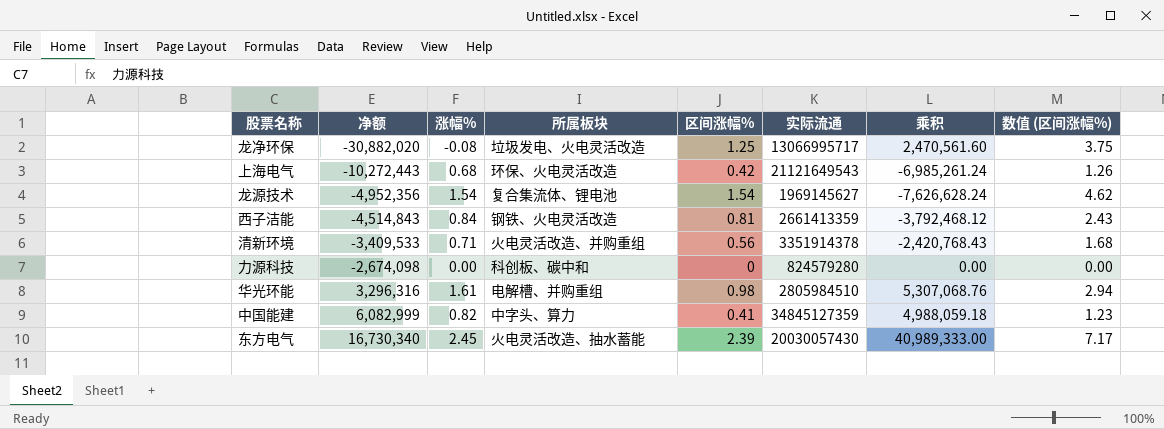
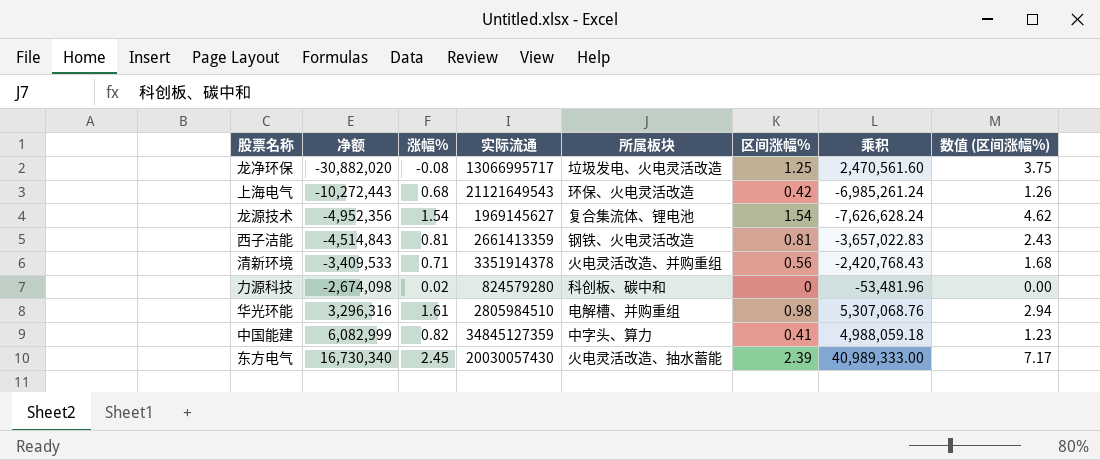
column 实际流通 | position: 6 -> 4
西子洁能 | 涨幅%: 0.84 -> 0.81
西子洁能 | 乘积: -3,792,468.12 -> -3,657,022.83
力源科技 | 涨幅%: 0.00 -> 0.02
力源科技 | 乘积: 0.00 -> -53,481.96

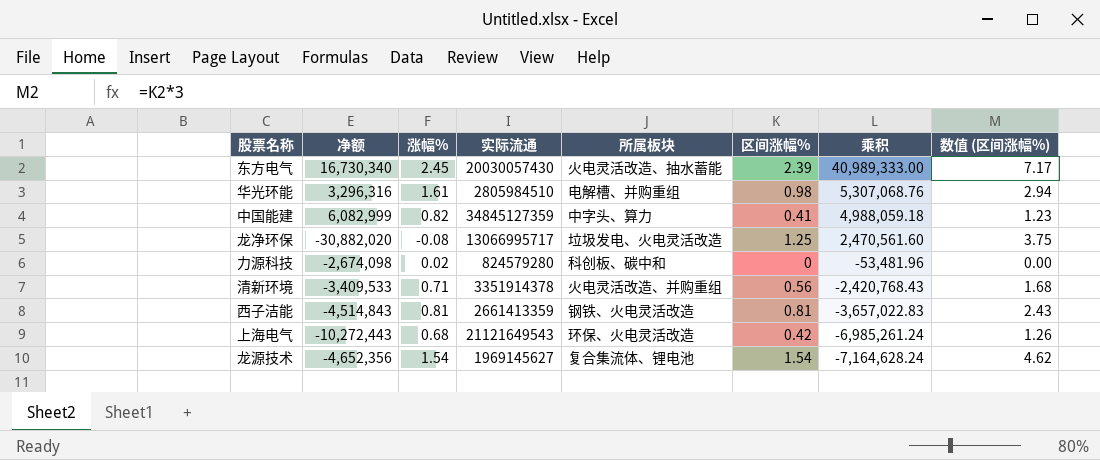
row order: 净额 ascending -> 乘积 descending
龙源技术 | 净额: -4,952,356 -> -4,652,356
龙源技术 | 乘积: -7,626,628.24 -> -7,164,628.24

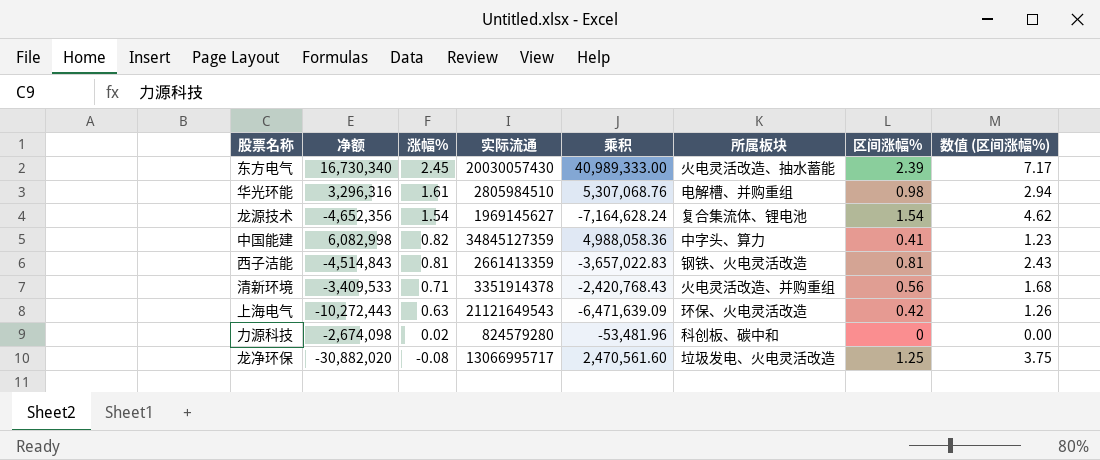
row order: 乘积 descending -> 涨幅% descending
column 乘积 | position: 7 -> 5
中国能建 | 净额: 6,082,999 -> 6,082,998
中国能建 | 乘积: 4,988,059.18 -> 4,988,058.36
上海电气 | 涨幅%: 0.68 -> 0.63
上海电气 | 乘积: -6,985,261.24 -> -6,471,639.09

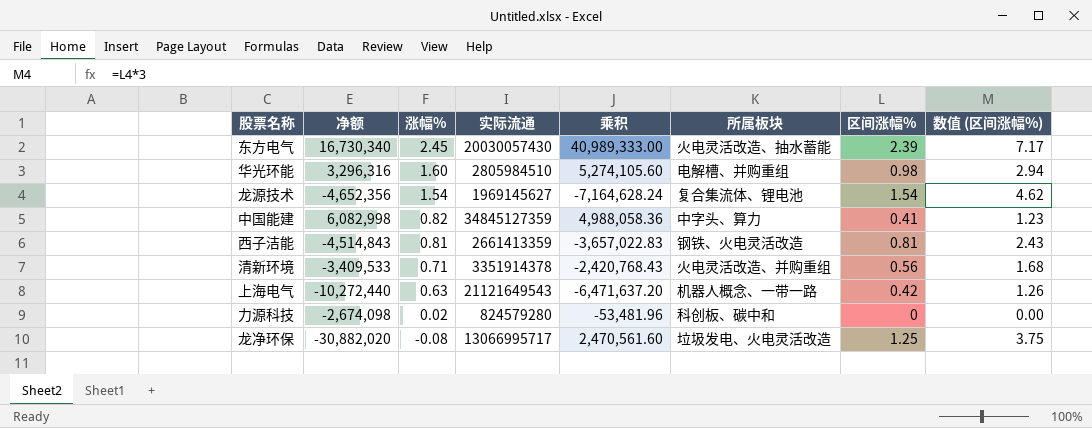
华光环能 | 涨幅%: 1.61 -> 1.60
华光环能 | 乘积: 5,307,068.76 -> 5,274,105.60
上海电气 | 净额: -10,272,443 -> -10,272,440
上海电气 | 乘积: -6,471,639.09 -> -6,471,637.20
上海电气 | 所属板块: 环保、火电灵活改造 -> 机器人概念、一带一路

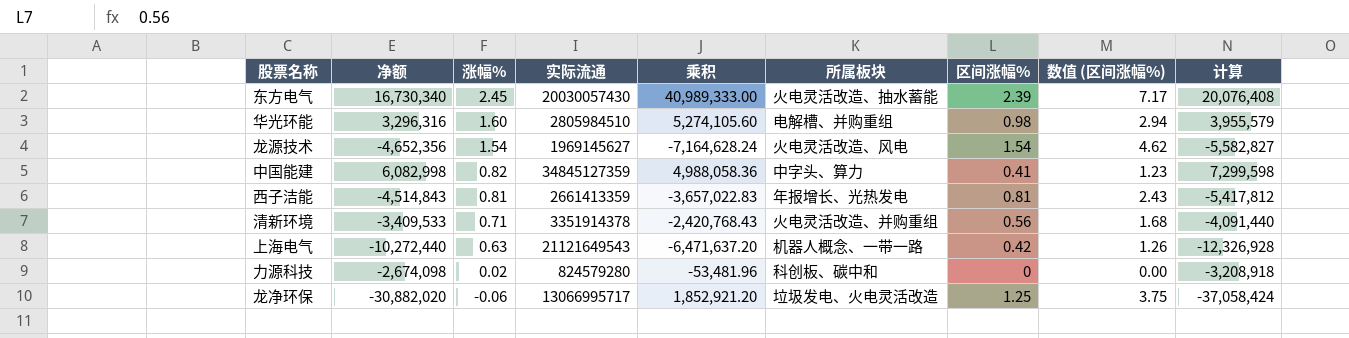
column 计算 | formula: none -> [净额] * 1.2
龙源技术 | 所属板块: 复合集流体、锂电池 -> 火电灵活改造、风电
西子洁能 | 所属板块: 钢铁、火电灵活改造 -> 年报增长、光热发电
龙净环保 | 涨幅%: -0.08 -> -0.06
龙净环保 | 乘积: 2,470,561.60 -> 1,852,921.20

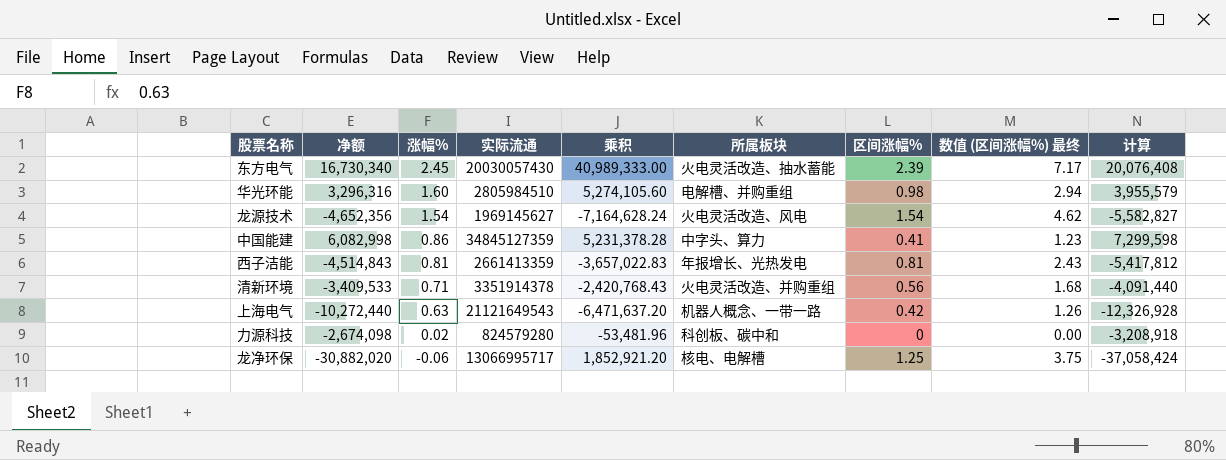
column name: 数值 (区间涨幅%) -> 数值 (区间涨幅%) 最终
中国能建 | 涨幅%: 0.82 -> 0.86
中国能建 | 乘积: 4,988,058.36 -> 5,231,378.28
龙净环保 | 所属板块: 垃圾发电、火电灵活改造 -> 核电、电解槽

